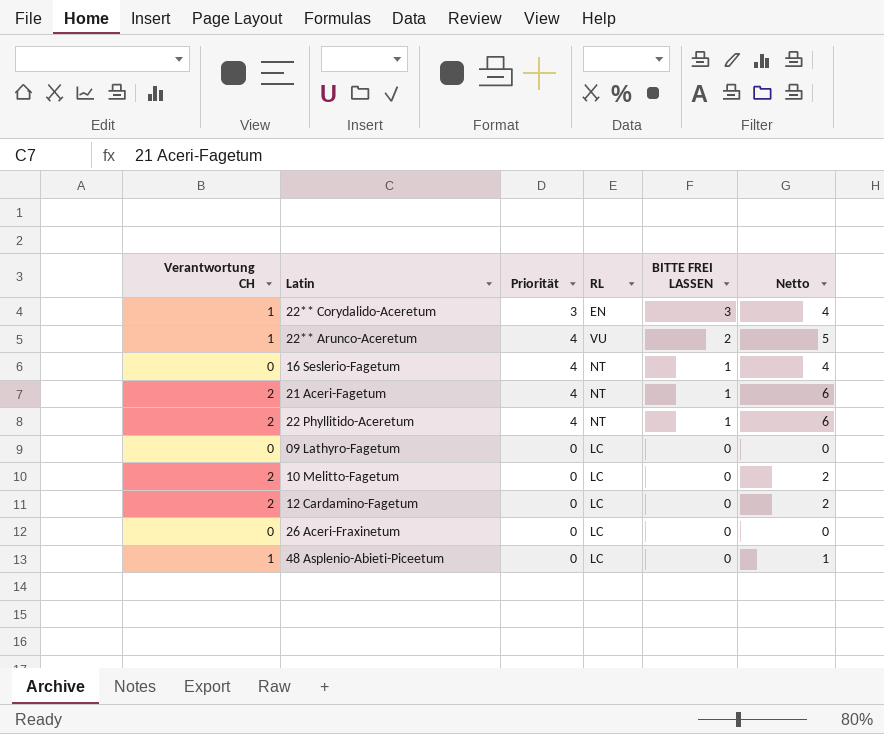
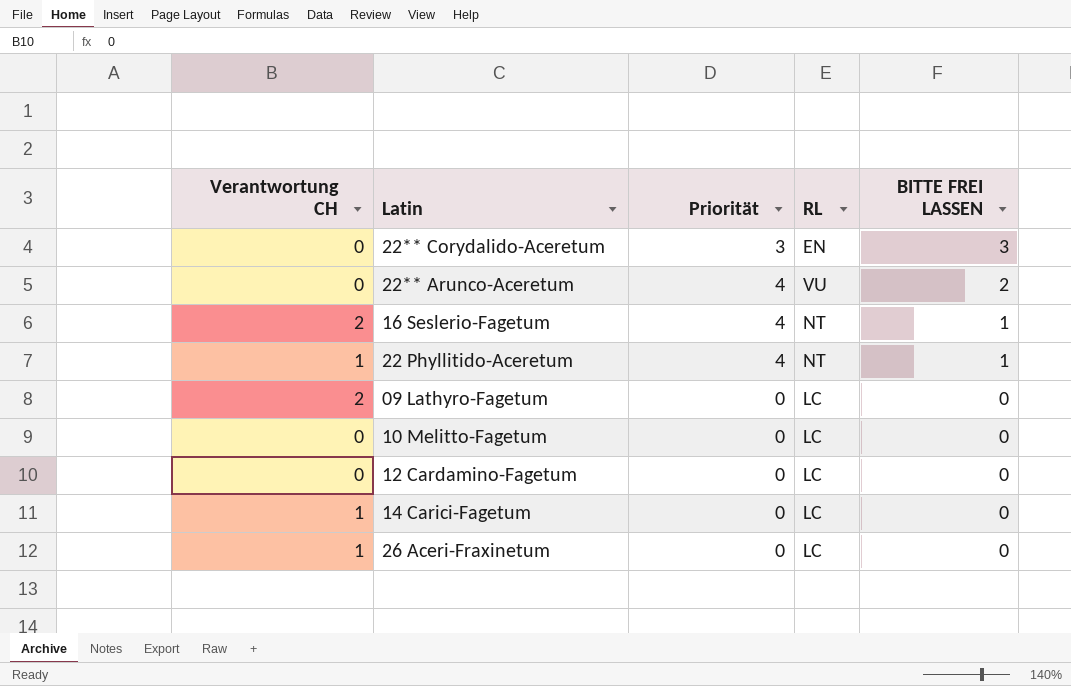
column Netto | formula: [Verantwortung CH] + [Priorität] -> none
row 21 Aceri-Fagetum: 2 | 4 | NT | 1 | 6 -> none
row 48 Asplenio-Abieti-Piceetum: 1 | 0 | LC | 0 | 1 -> none
22** Corydalido-Aceretum | Verantwortung CH: 1 -> 0
22** Arunco-Aceretum | Verantwortung CH: 1 -> 0
16 Seslerio-Fagetum | Verantwortung CH: 0 -> 2
22 Phyllitido-Aceretum | Verantwortung CH: 2 -> 1
09 Lathyro-Fagetum | Verantwortung CH: 0 -> 2
10 Melitto-Fagetum | Verantwortung CH: 2 -> 0
12 Cardamino-Fagetum | Verantwortung CH: 2 -> 0
row 14 Carici-Fagetum: none -> 1 | 0 | LC | 0
26 Aceri-Fraxinetum | Verantwortung CH: 0 -> 1

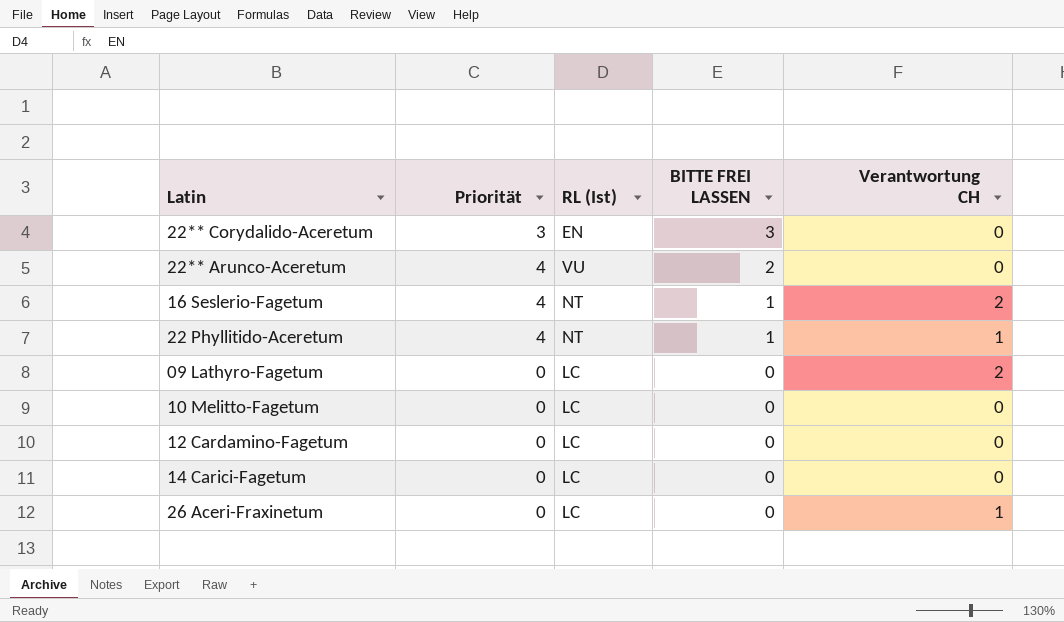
column name: RL -> RL (Ist)
column Verantwortung CH | position: 1 -> 5
14 Carici-Fagetum | Verantwortung CH: 1 -> 0

